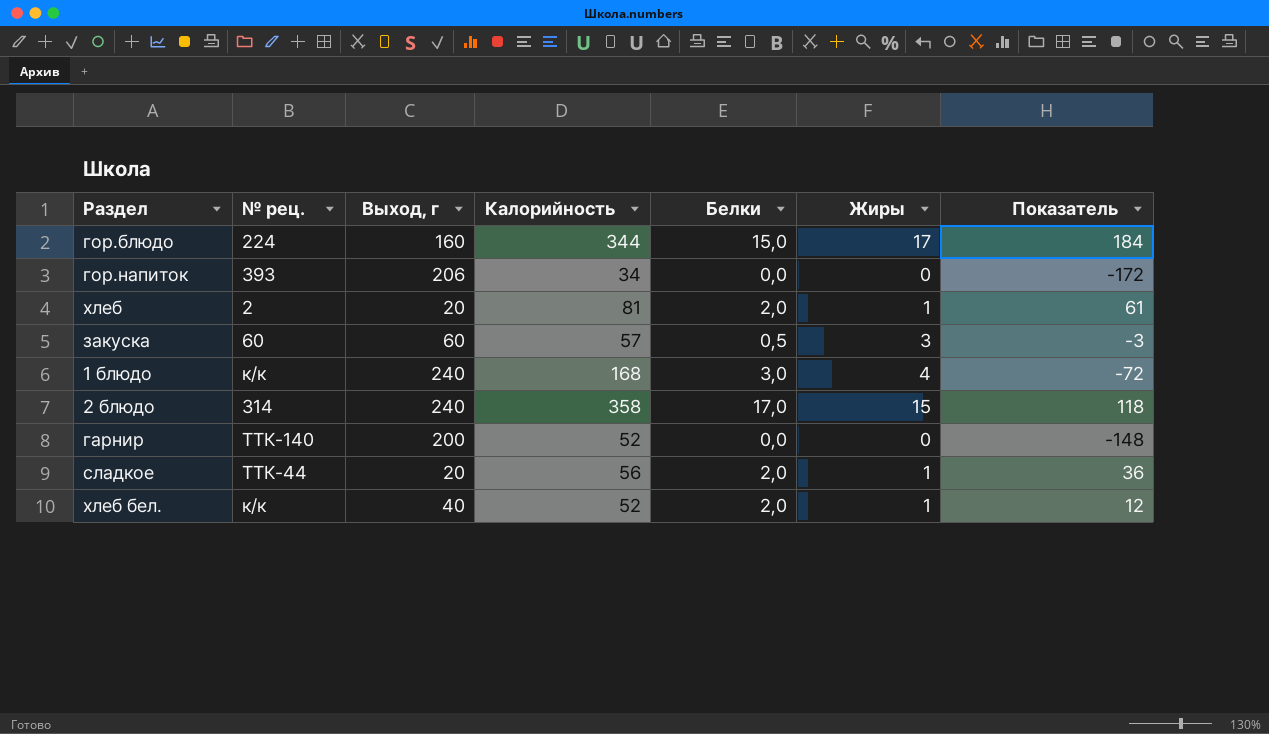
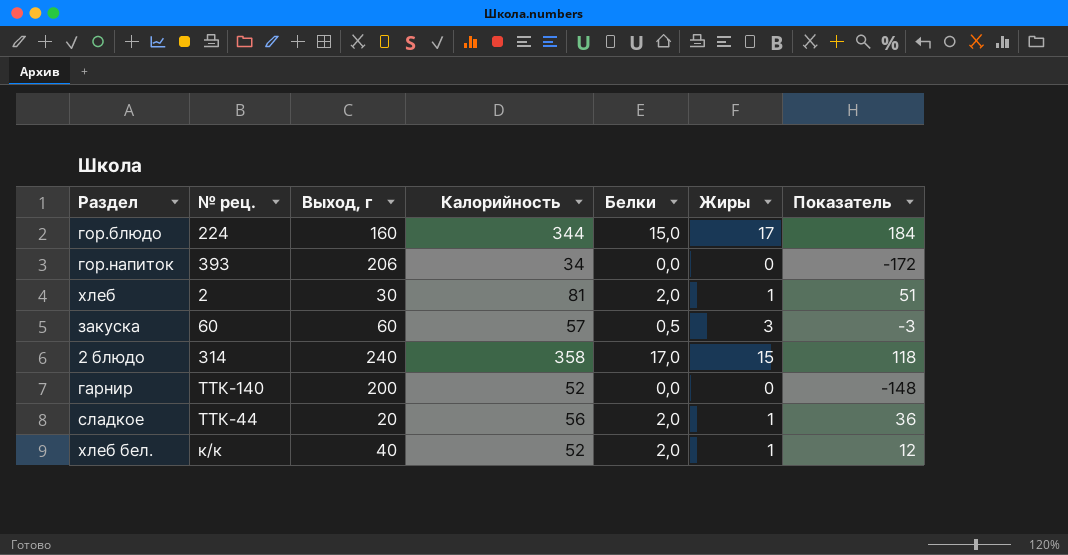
row 1 блюдо: к/к | 240 | 168 | 3,0 | 4 | -72 -> none
хлеб | Выход, г: 20 -> 30
хлеб | Показатель: 61 -> 51

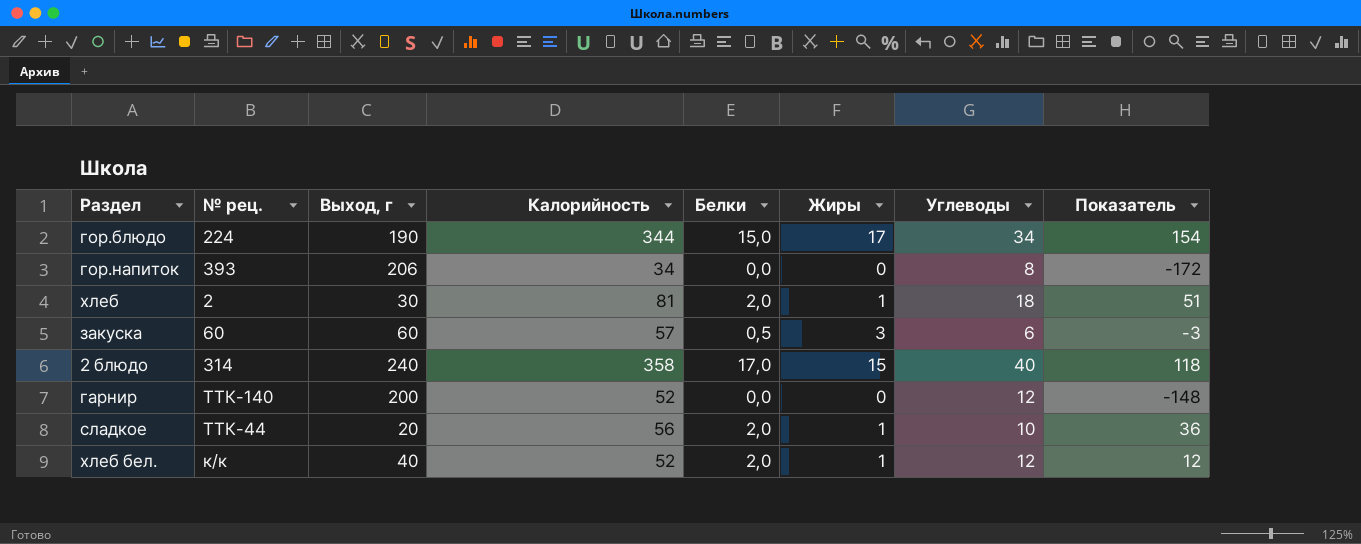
column Углеводы | position: none -> 7
гор.блюдо | Выход, г: 160 -> 190
гор.блюдо | Показатель: 184 -> 154

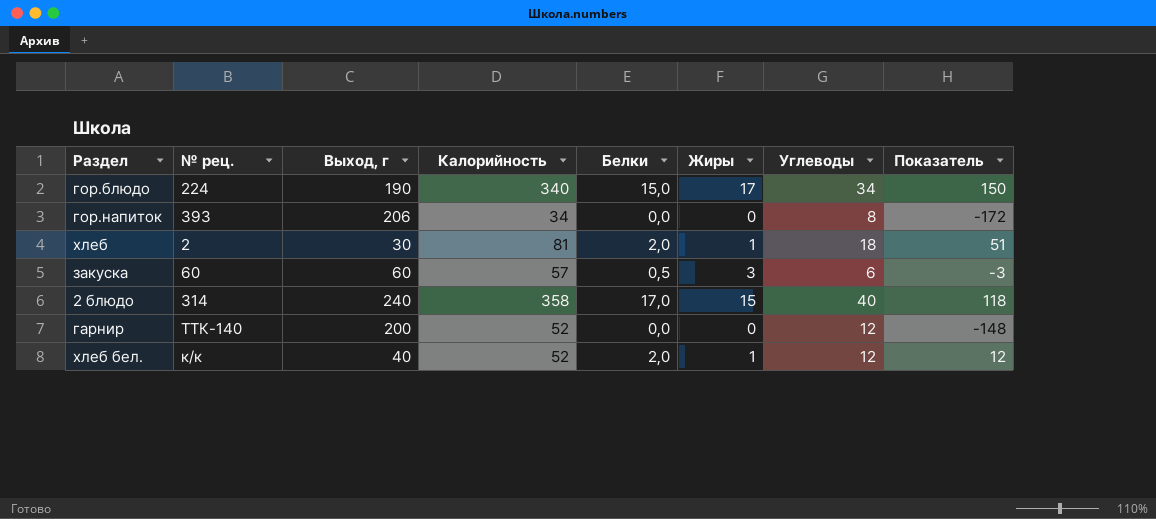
row сладкое: ТТК-44 | 20 | 56 | 2,0 | 1 | 10 | 36 -> none
гор.блюдо | Калорийность: 344 -> 340
гор.блюдо | Показатель: 154 -> 150

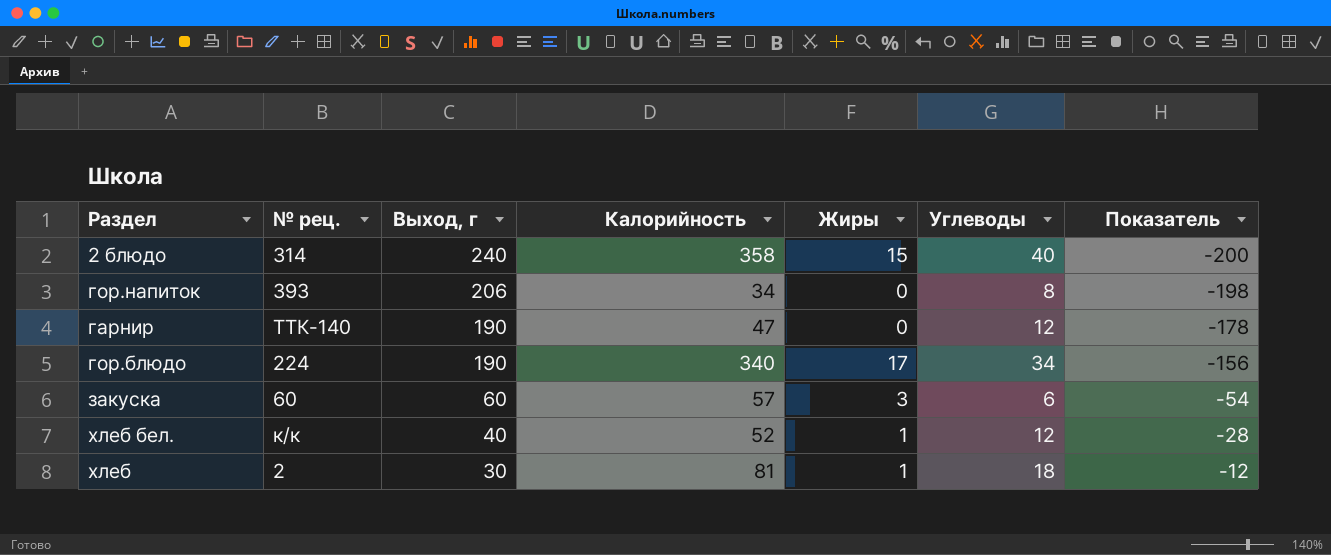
row order: none -> Выход, г descending
column Белки | position: 5 -> none
column Показатель | formula: [Калорийность] - [Выход, г] -> [Углеводы] - [Выход, г]
гарнир | Выход, г: 200 -> 190
гарнир | Калорийность: 52 -> 47

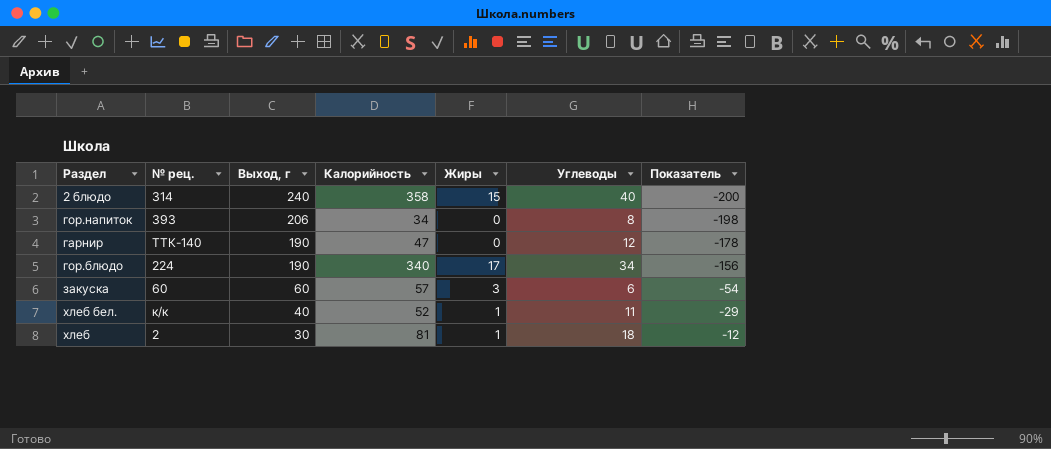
хлеб бел. | Углеводы: 12 -> 11
хлеб бел. | Показатель: -28 -> -29

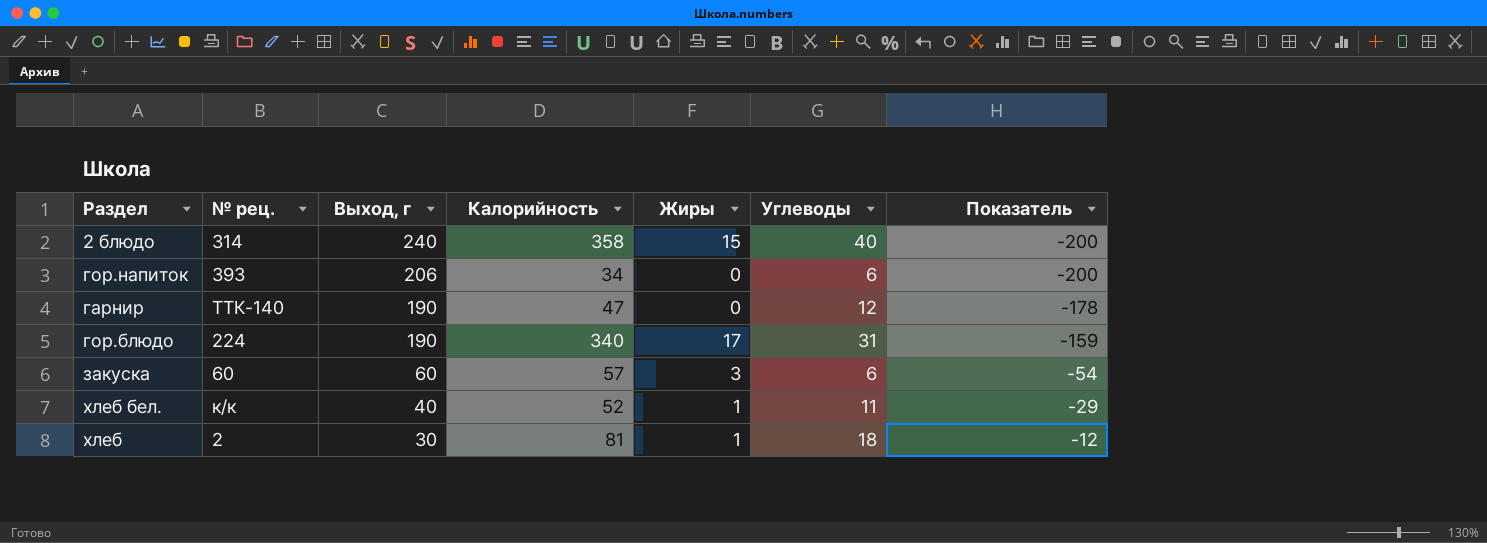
гор.напиток | Углеводы: 8 -> 6
гор.напиток | Показатель: -198 -> -200
гор.блюдо | Углеводы: 34 -> 31
гор.блюдо | Показатель: -156 -> -159

